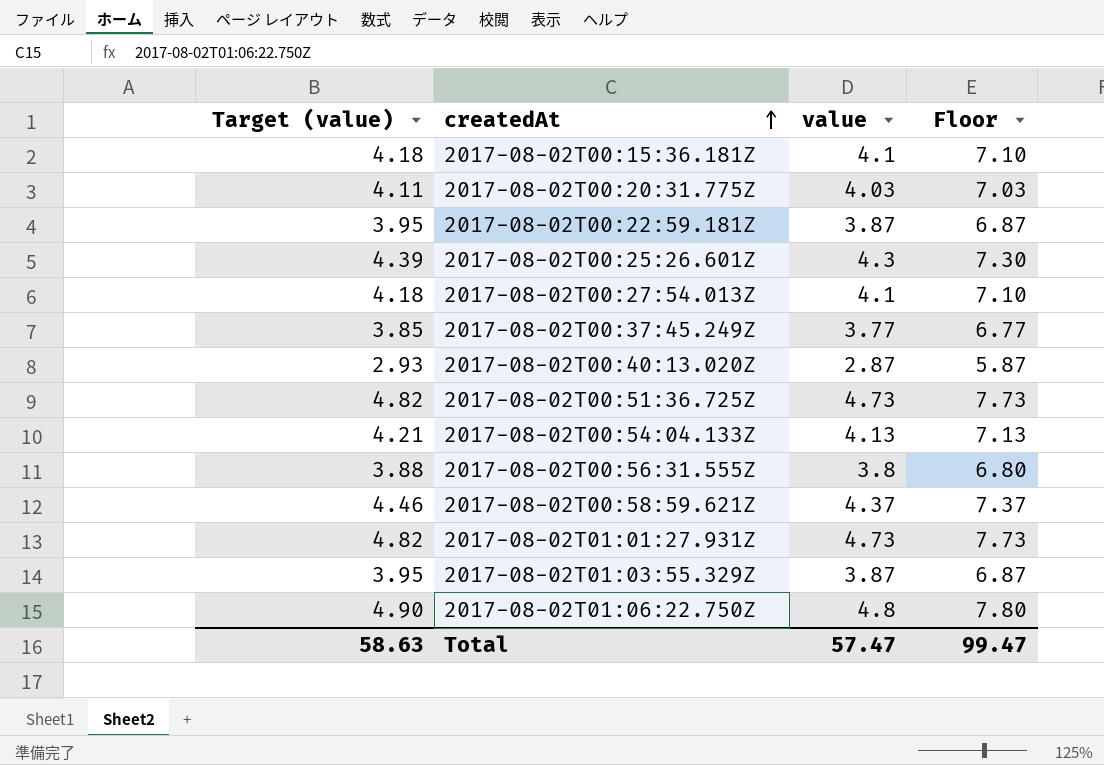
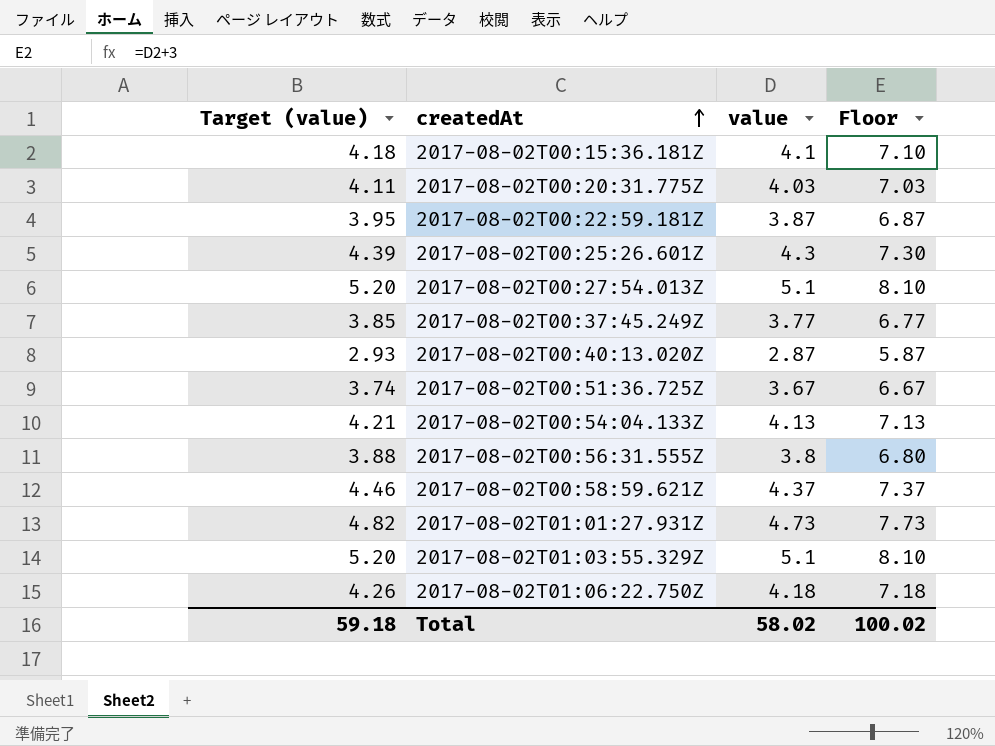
2017-08-02T00:27:54.013Z | Target (value): 4.18 -> 5.20
2017-08-02T00:27:54.013Z | value: 4.1 -> 5.1
2017-08-02T00:27:54.013Z | Floor: 7.10 -> 8.10
2017-08-02T00:51:36.725Z | Target (value): 4.82 -> 3.74
2017-08-02T00:51:36.725Z | value: 4.73 -> 3.67
2017-08-02T00:51:36.725Z | Floor: 7.73 -> 6.67
2017-08-02T01:03:55.329Z | Target (value): 3.95 -> 5.20
2017-08-02T01:03:55.329Z | value: 3.87 -> 5.1
2017-08-02T01:03:55.329Z | Floor: 6.87 -> 8.10
2017-08-02T01:06:22.750Z | Target (value): 4.90 -> 4.26
2017-08-02T01:06:22.750Z | value: 4.8 -> 4.18
2017-08-02T01:06:22.750Z | Floor: 7.80 -> 7.18
Total | Target (value): 58.63 -> 59.18
Total | value: 57.47 -> 58.02
Total | Floor: 99.47 -> 100.02

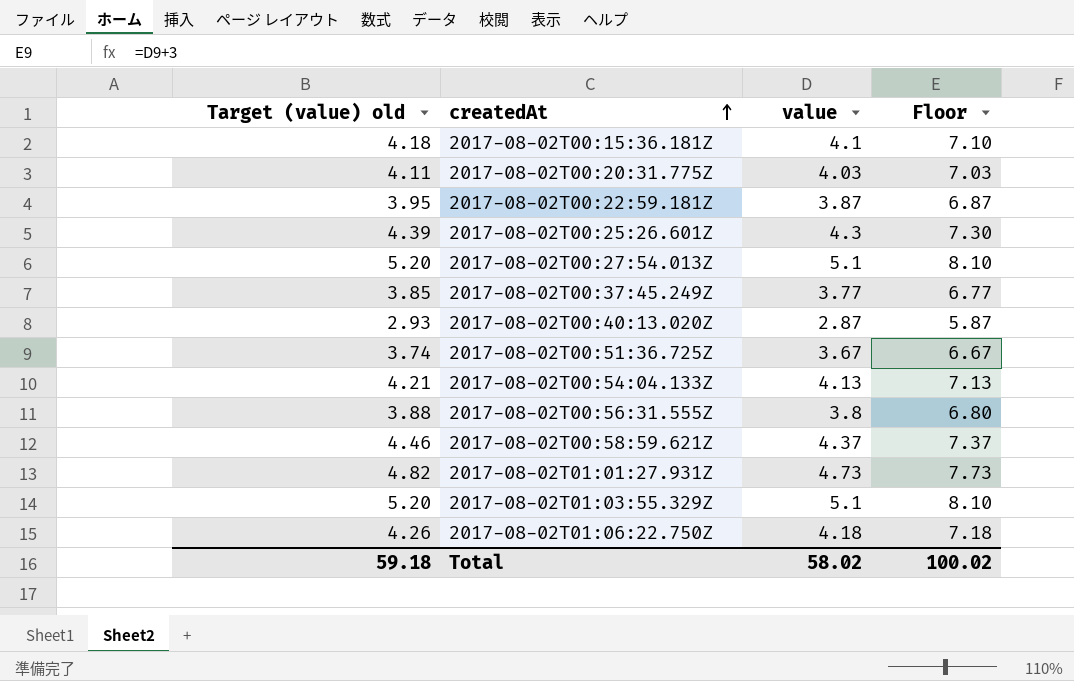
column name: Target (value) -> Target (value) old

